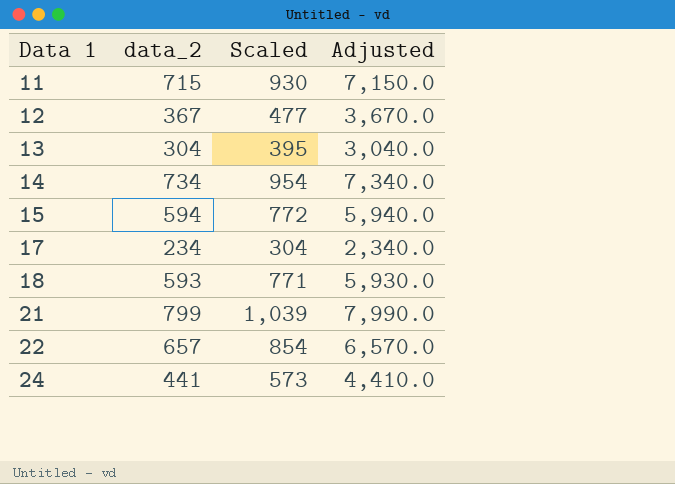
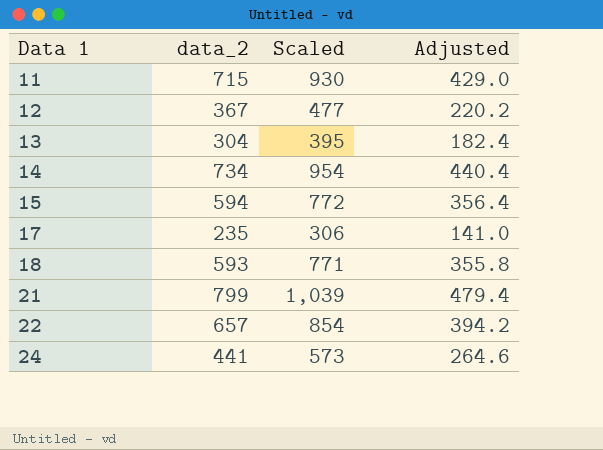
column Adjusted | formula: [data_2] * 10 -> [data_2] * 0.6
17 | data_2: 234 -> 235
17 | Scaled: 304 -> 306

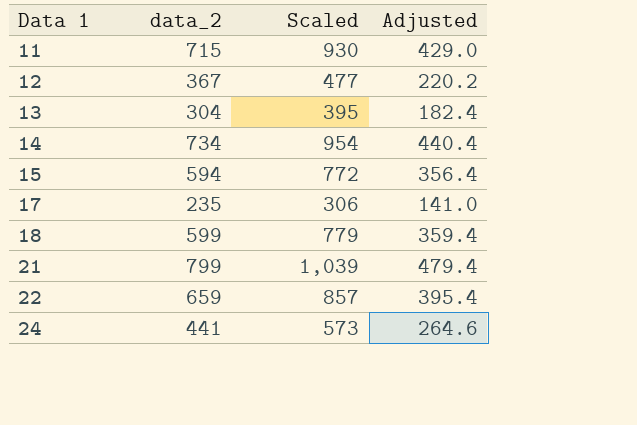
18 | data_2: 593 -> 599
18 | Scaled: 771 -> 779
18 | Adjusted: 355.8 -> 359.4
22 | data_2: 657 -> 659
22 | Scaled: 854 -> 857
22 | Adjusted: 394.2 -> 395.4

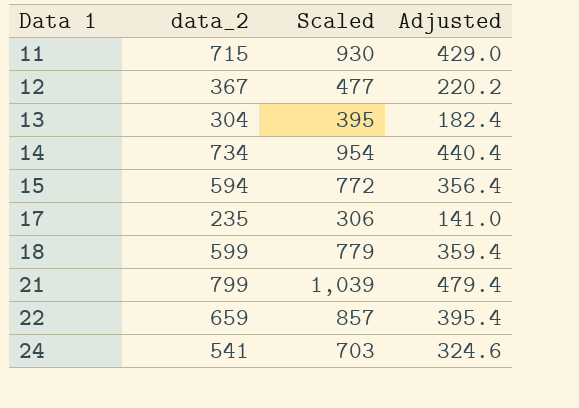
24 | data_2: 441 -> 541
24 | Scaled: 573 -> 703
24 | Adjusted: 264.6 -> 324.6

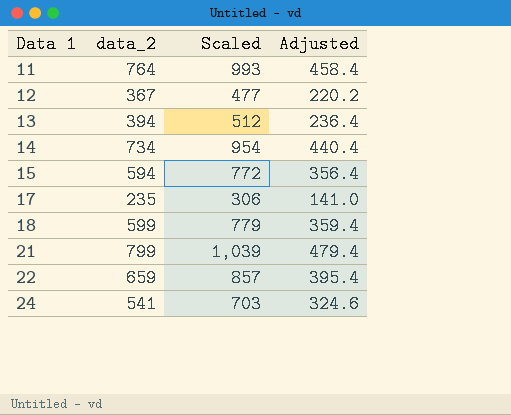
11 | data_2: 715 -> 764
11 | Scaled: 930 -> 993
11 | Adjusted: 429.0 -> 458.4
13 | data_2: 304 -> 394
13 | Scaled: 395 -> 512
13 | Adjusted: 182.4 -> 236.4

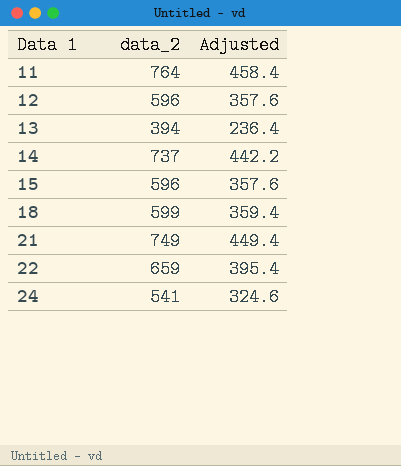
column Scaled | formula: [data_2] * 1.3 -> none
row 17: 235 | 306 | 141.0 -> none
12 | data_2: 367 -> 596
12 | Adjusted: 220.2 -> 357.6
14 | data_2: 734 -> 737
14 | Adjusted: 440.4 -> 442.2
15 | data_2: 594 -> 596
15 | Adjusted: 356.4 -> 357.6
21 | data_2: 799 -> 749
21 | Adjusted: 479.4 -> 449.4

